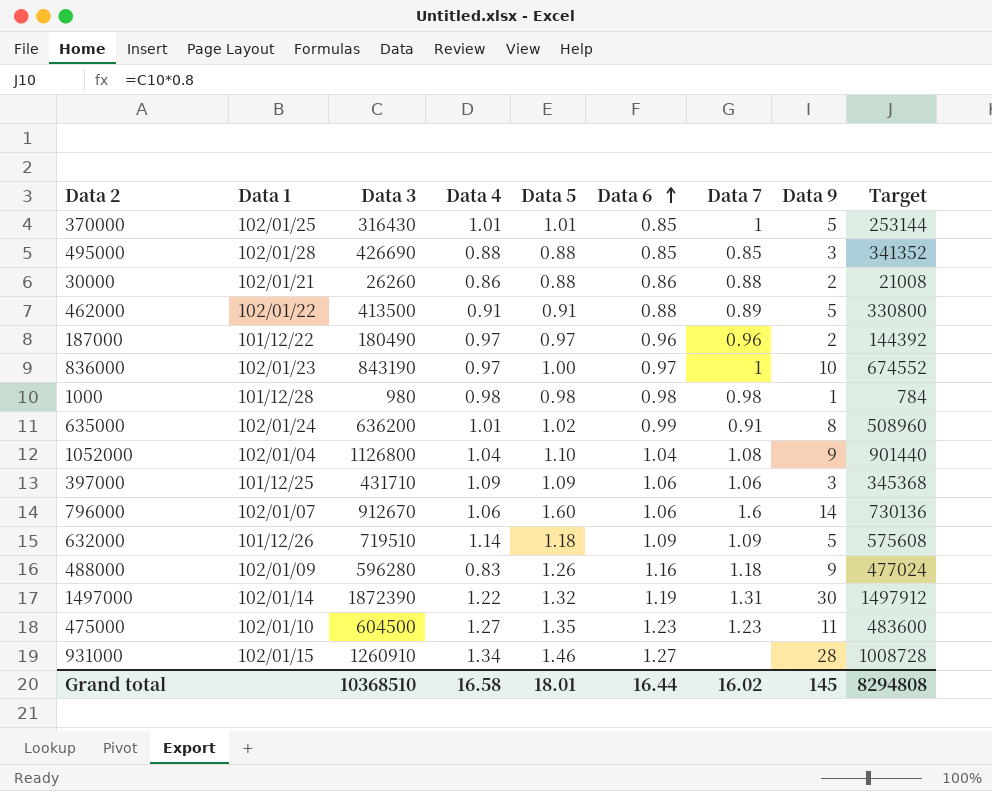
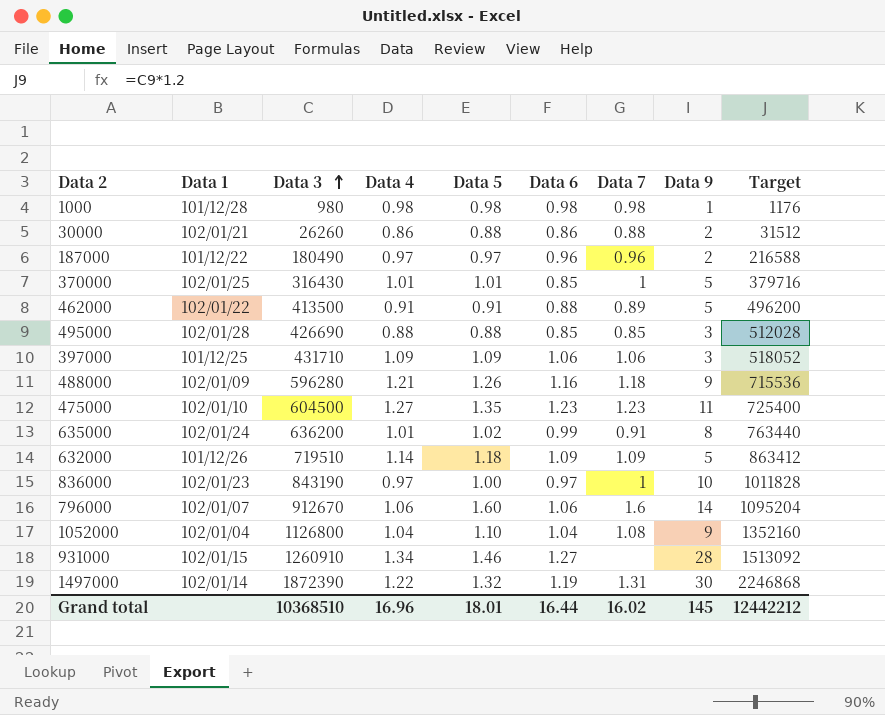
row order: Data 6 ascending -> Data 3 ascending
column Target | formula: [Data 3] * 0.8 -> [Data 3] * 1.2
488000 | Data 4: 0.83 -> 1.21
Grand total | Data 4: 16.58 -> 16.96
Grand total | Target: 8294808 -> 12442212

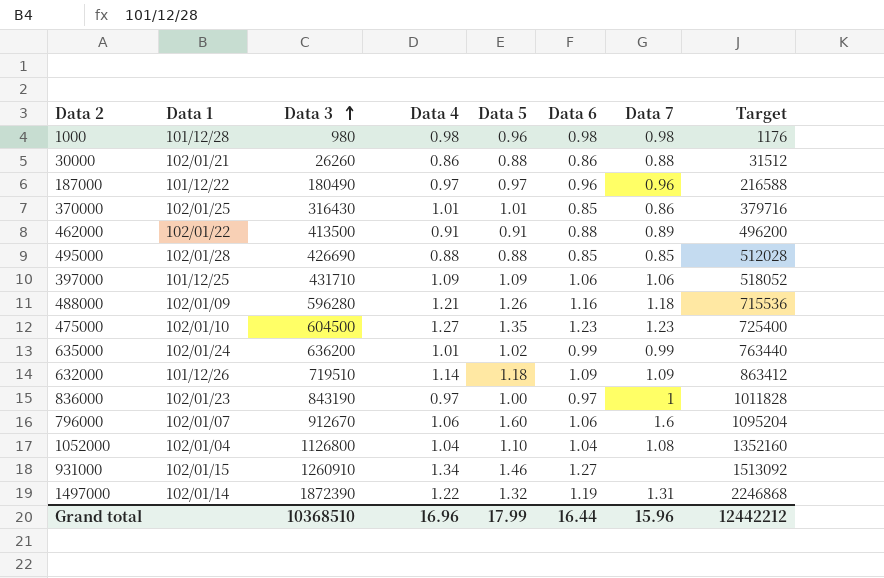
column Data 9 | position: 8 -> none
1000 | Data 5: 0.98 -> 0.96
370000 | Data 7: 1 -> 0.86
635000 | Data 7: 0.91 -> 0.99
Grand total | Data 5: 18.01 -> 17.99
Grand total | Data 7: 16.02 -> 15.96

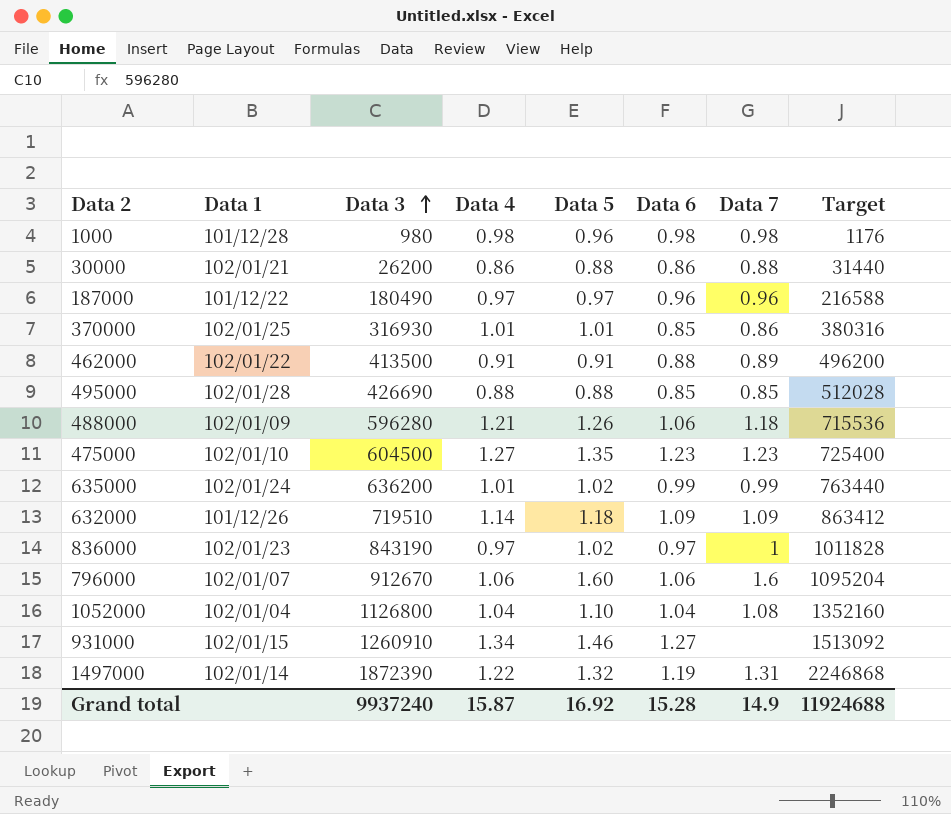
row 397000: 101/12/25 | 431710 | 1.09 | 1.09 | 1.06 | 1.06 | 518052 -> none
30000 | Data 3: 26260 -> 26200
30000 | Target: 31512 -> 31440
370000 | Data 3: 316430 -> 316930
370000 | Target: 379716 -> 380316
488000 | Data 6: 1.16 -> 1.06
836000 | Data 5: 1.00 -> 1.02
Grand total | Data 3: 10368510 -> 9937240
Grand total | Data 4: 16.96 -> 15.87
Grand total | Data 5: 17.99 -> 16.92
Grand total | Data 6: 16.44 -> 15.28
Grand total | Data 7: 15.96 -> 14.9
Grand total | Target: 12442212 -> 11924688

